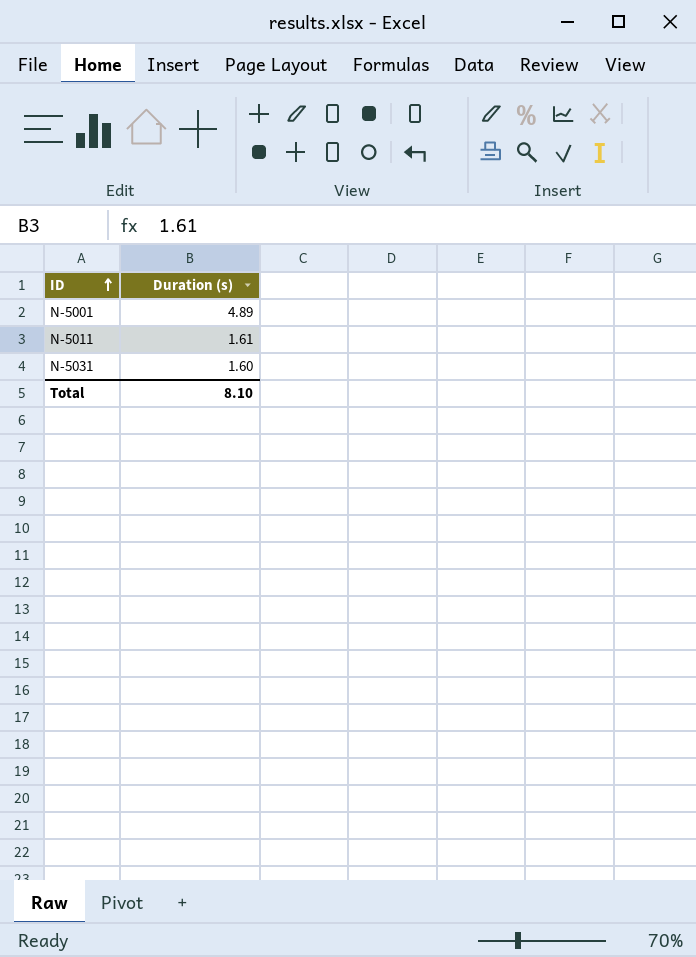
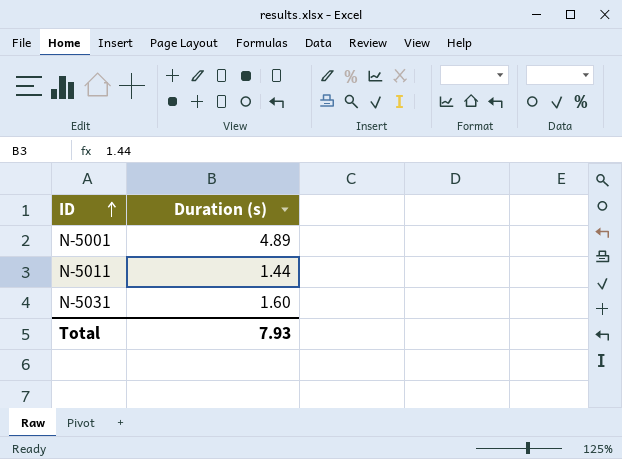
N-5011 | Duration (s): 1.61 -> 1.44
Total | Duration (s): 8.10 -> 7.93

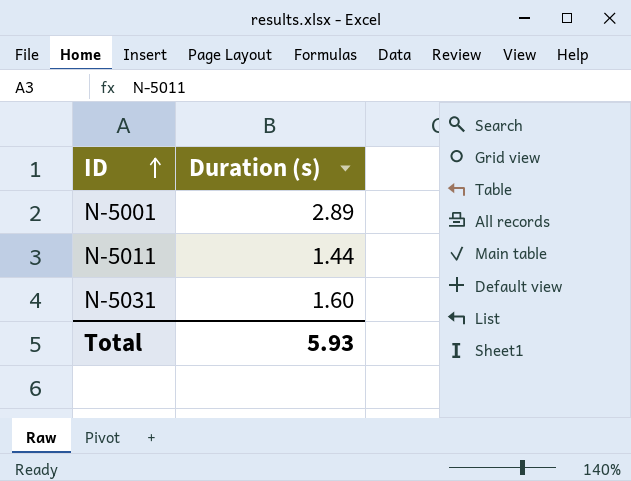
N-5001 | Duration (s): 4.89 -> 2.89
Total | Duration (s): 7.93 -> 5.93

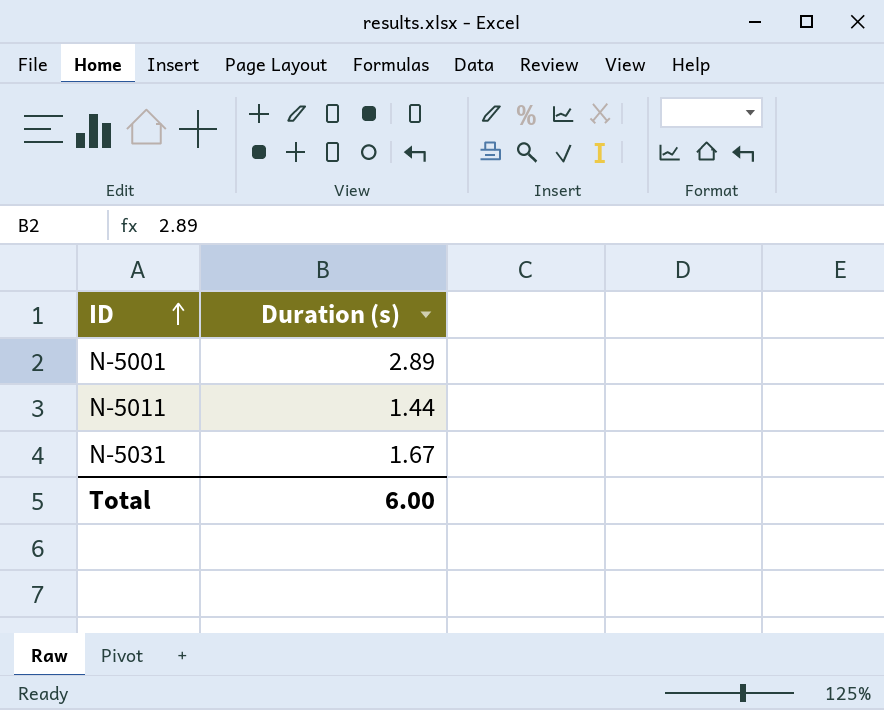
N-5031 | Duration (s): 1.60 -> 1.67
Total | Duration (s): 5.93 -> 6.00

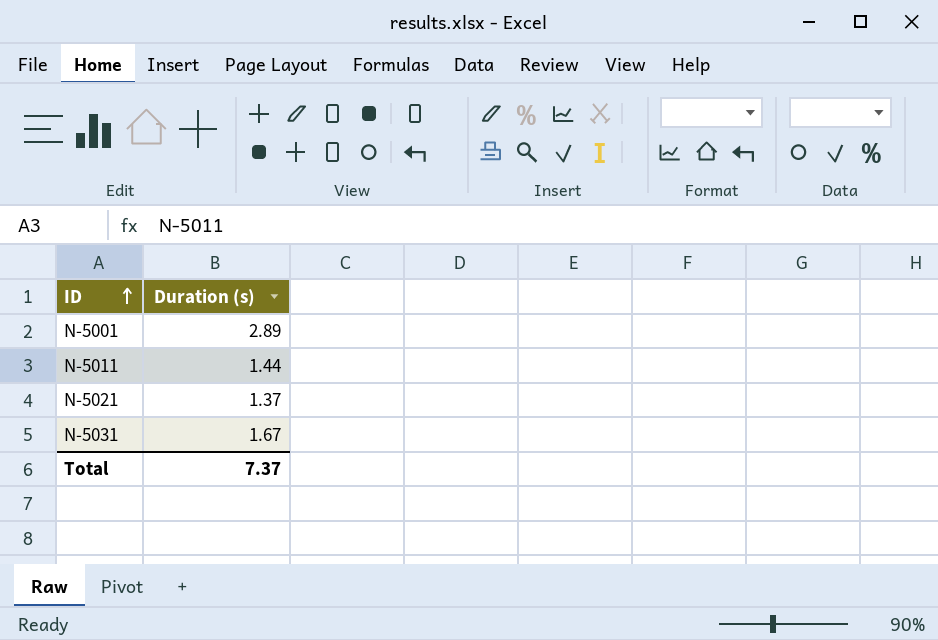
row N-5021: none -> 1.37
Total | Duration (s): 6.00 -> 7.37

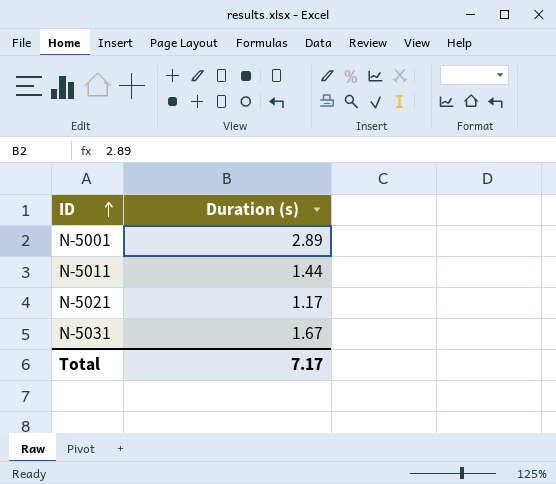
N-5021 | Duration (s): 1.37 -> 1.17
Total | Duration (s): 7.37 -> 7.17

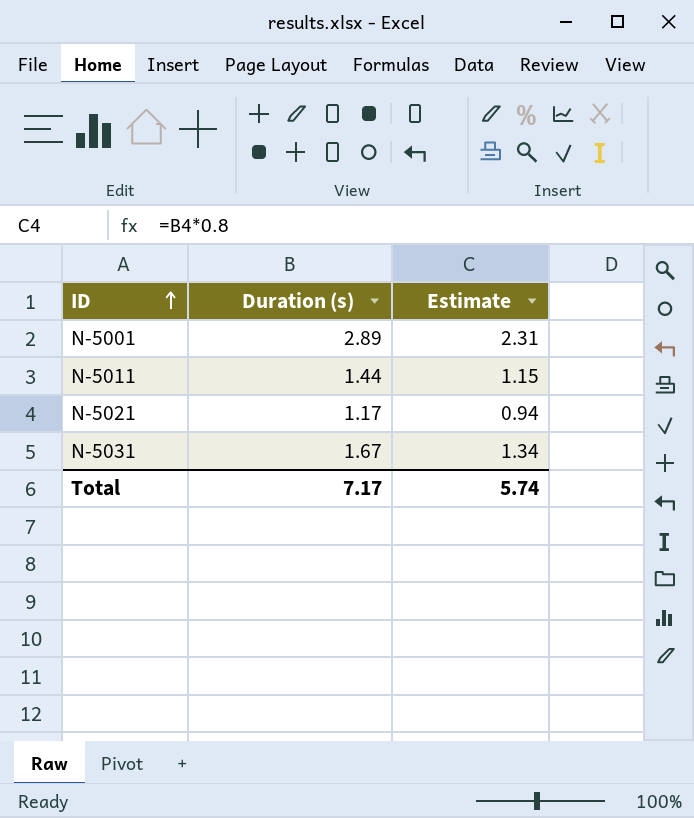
column Estimate | formula: none -> [Duration (s)] * 0.8

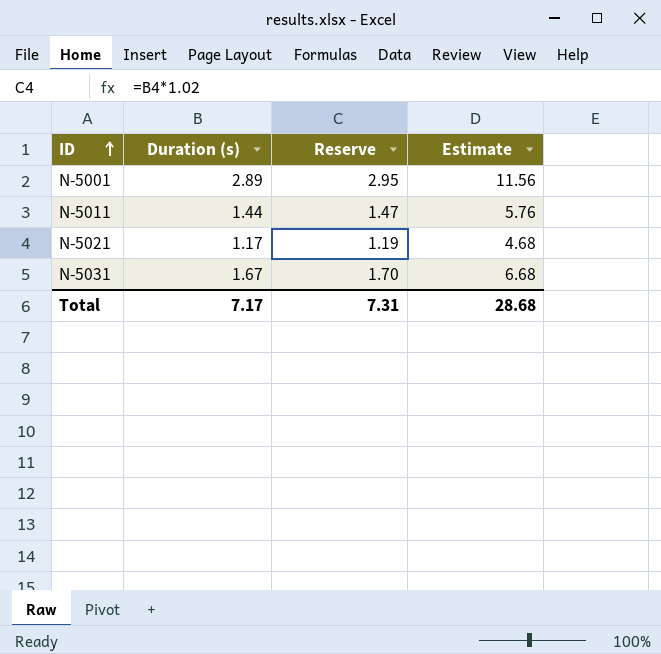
column Reserve | formula: none -> [Duration (s)] * 1.02
column Estimate | formula: [Duration (s)] * 0.8 -> [Duration (s)] * 4
Total | Estimate: 5.74 -> 28.68

